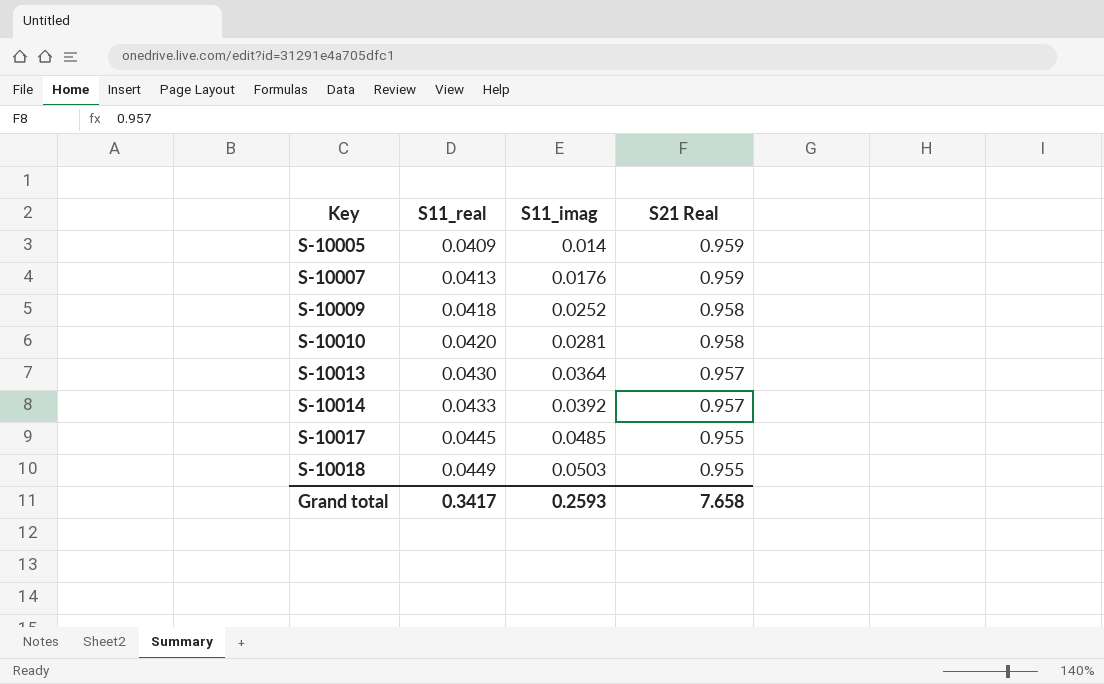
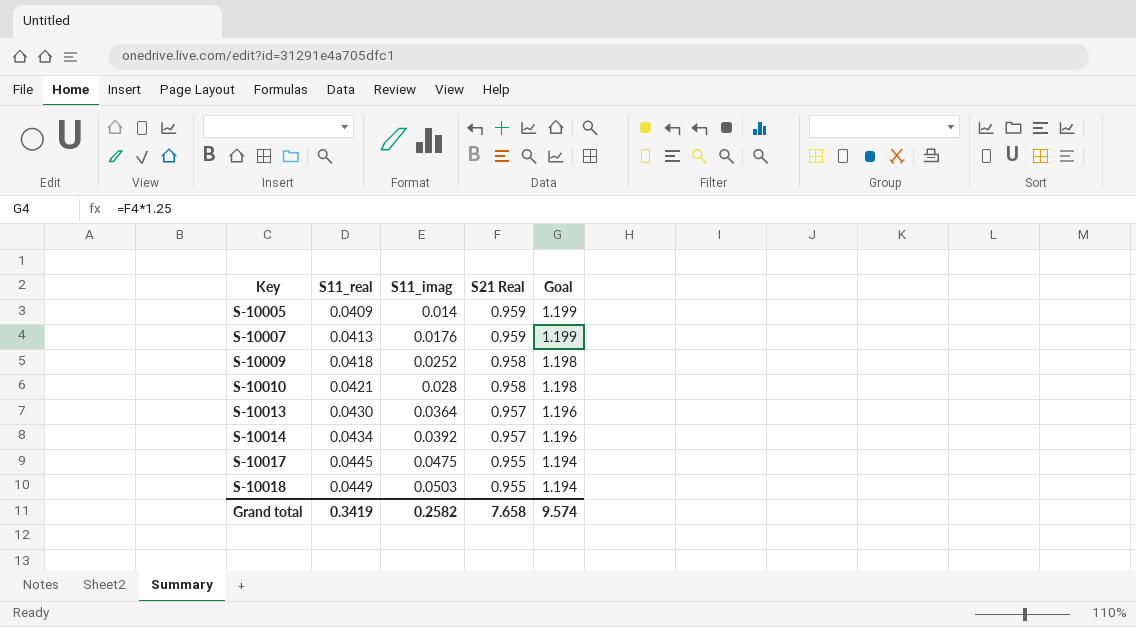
column Goal | formula: none -> [S21 Real] * 1.25
S-10010 | S11_real: 0.0420 -> 0.0421
S-10010 | S11_imag: 0.0281 -> 0.028
S-10014 | S11_real: 0.0433 -> 0.0434
S-10017 | S11_imag: 0.0485 -> 0.0475
Grand total | S11_real: 0.3417 -> 0.3419
Grand total | S11_imag: 0.2593 -> 0.2582

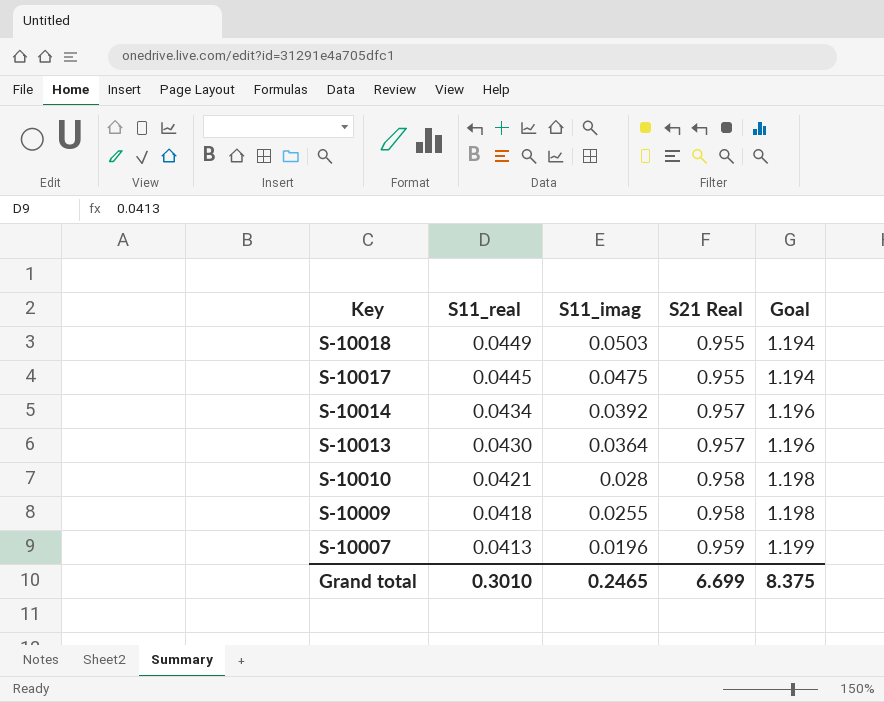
row order: Key ascending -> Key descending
row S-10005: 0.0409 | 0.014 | 0.959 | 1.199 -> none
S-10009 | S11_imag: 0.0252 -> 0.0255
S-10007 | S11_imag: 0.0176 -> 0.0196
Grand total | S11_real: 0.3419 -> 0.3010
Grand total | S11_imag: 0.2582 -> 0.2465
Grand total | S21 Real: 7.658 -> 6.699
Grand total | Goal: 9.574 -> 8.375

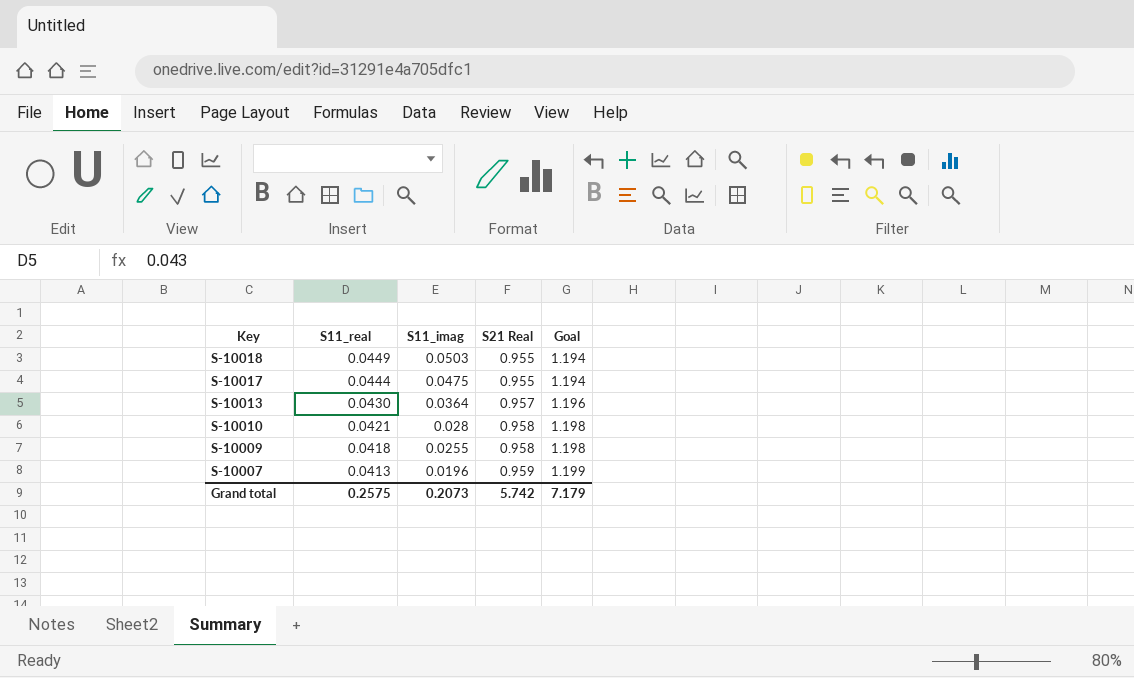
row S-10014: 0.0434 | 0.0392 | 0.957 | 1.196 -> none
S-10017 | S11_real: 0.0445 -> 0.0444
Grand total | S11_real: 0.3010 -> 0.2575
Grand total | S11_imag: 0.2465 -> 0.2073
Grand total | S21 Real: 6.699 -> 5.742
Grand total | Goal: 8.375 -> 7.179

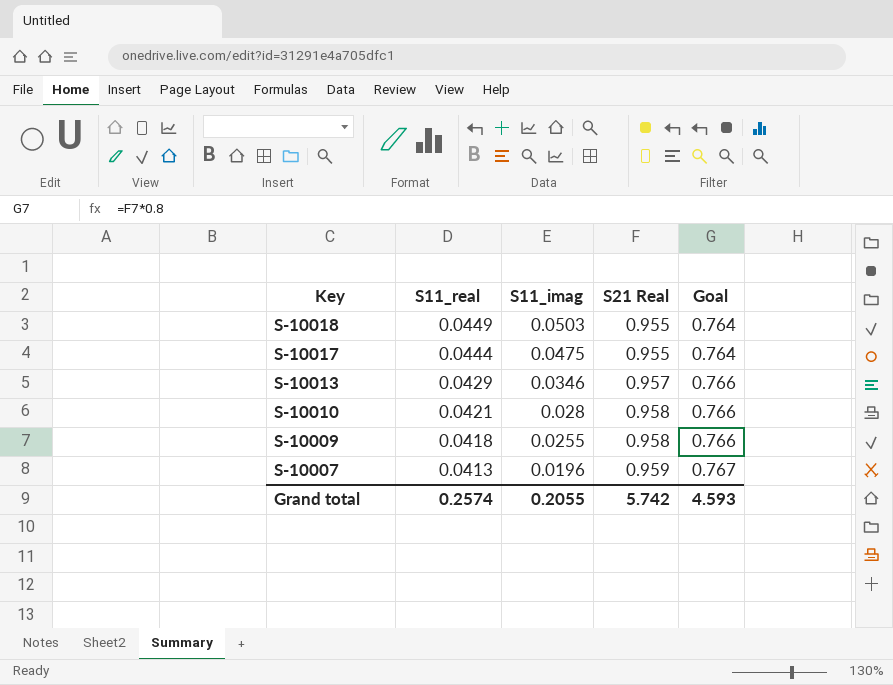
column Goal | formula: [S21 Real] * 1.25 -> [S21 Real] * 0.8
S-10013 | S11_real: 0.0430 -> 0.0429
S-10013 | S11_imag: 0.0364 -> 0.0346
Grand total | S11_real: 0.2575 -> 0.2574
Grand total | S11_imag: 0.2073 -> 0.2055
Grand total | Goal: 7.179 -> 4.593

